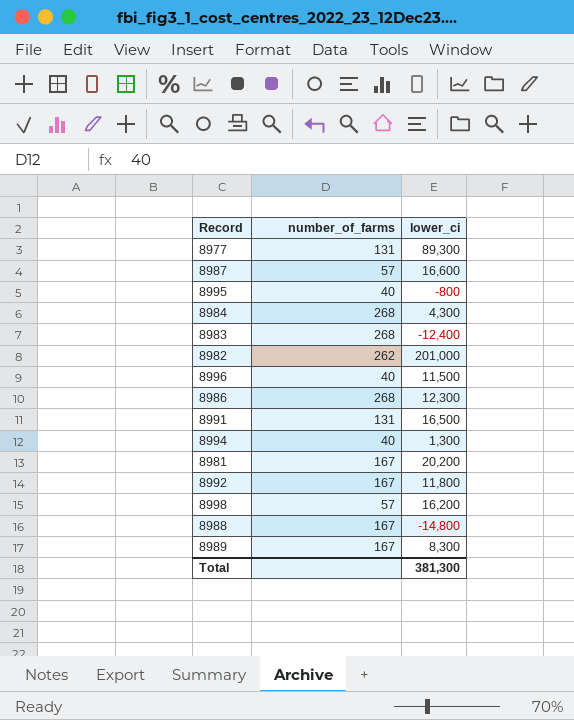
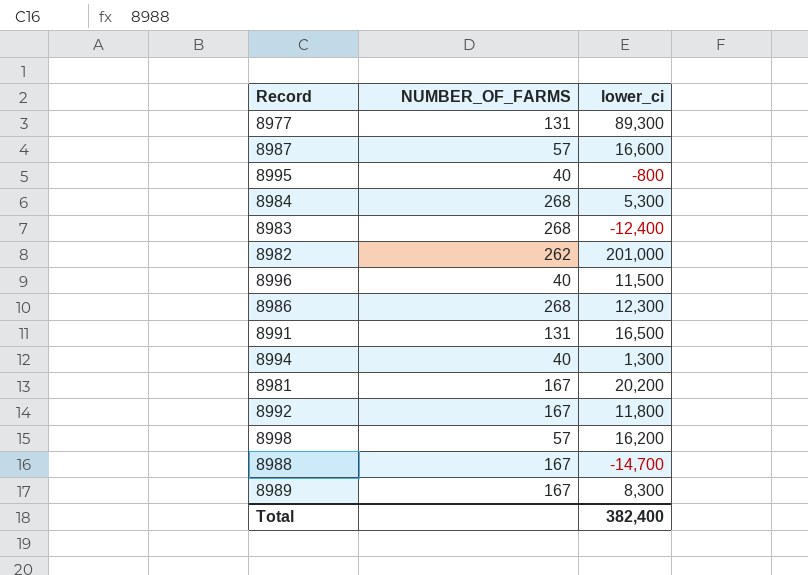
column name: number_of_farms -> NUMBER_OF_FARMS
8984 | lower_ci: 4,300 -> 5,300
8988 | lower_ci: -14,800 -> -14,700
Total | lower_ci: 381,300 -> 382,400

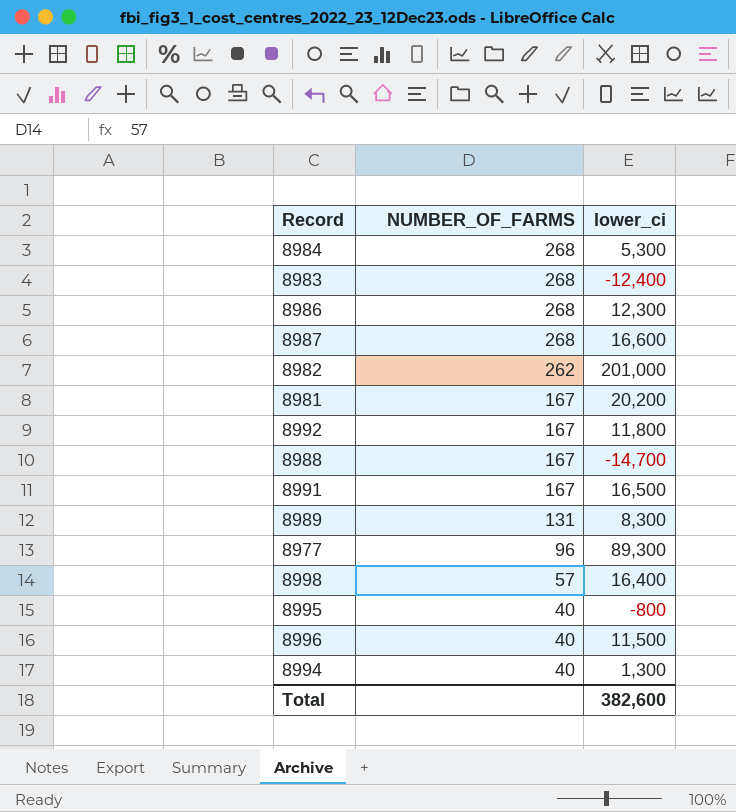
row order: none -> NUMBER_OF_FARMS descending
8987 | NUMBER_OF_FARMS: 57 -> 268
8991 | NUMBER_OF_FARMS: 131 -> 167
8989 | NUMBER_OF_FARMS: 167 -> 131
8977 | NUMBER_OF_FARMS: 131 -> 96
8998 | lower_ci: 16,200 -> 16,400
Total | lower_ci: 382,400 -> 382,600

